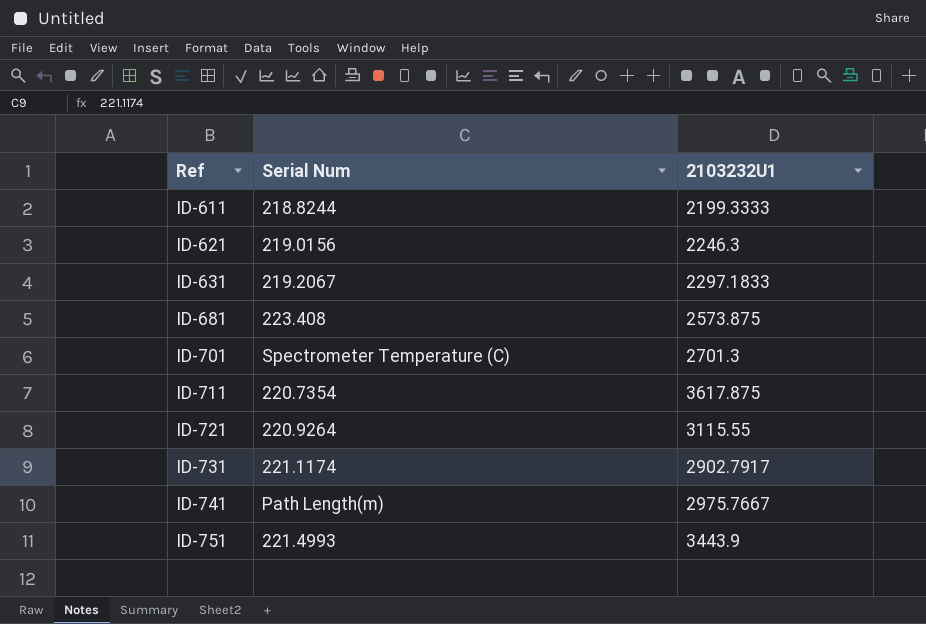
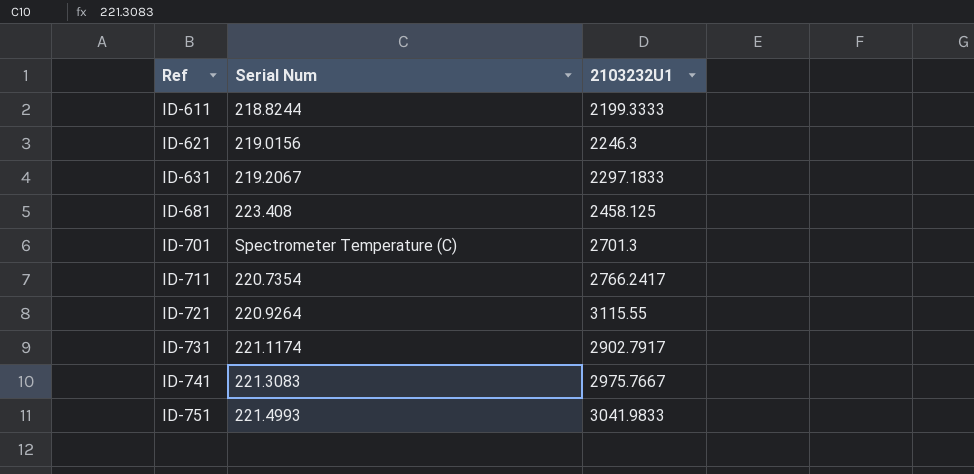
ID-681 | 2103232U1: 2573.875 -> 2458.125
ID-711 | 2103232U1: 3617.875 -> 2766.2417
ID-741 | Serial Num: Path Length(m) -> 221.3083
ID-751 | 2103232U1: 3443.9 -> 3041.9833

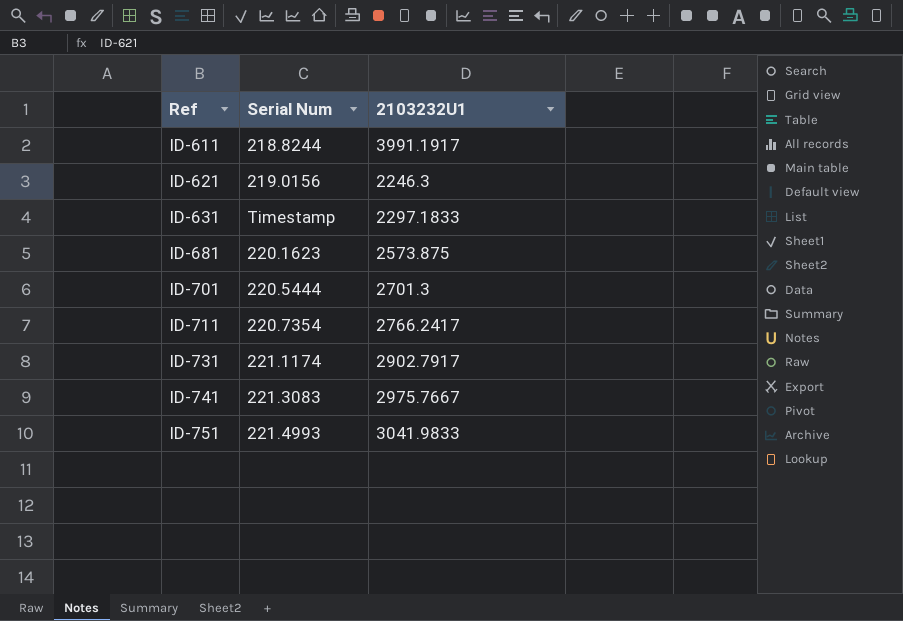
row ID-721: 220.9264 | 3115.55 -> none
ID-611 | 2103232U1: 2199.3333 -> 3991.1917
ID-631 | Serial Num: 219.2067 -> Timestamp
ID-681 | Serial Num: 223.408 -> 220.1623
ID-681 | 2103232U1: 2458.125 -> 2573.875
ID-701 | Serial Num: Spectrometer Temperature (C) -> 220.5444

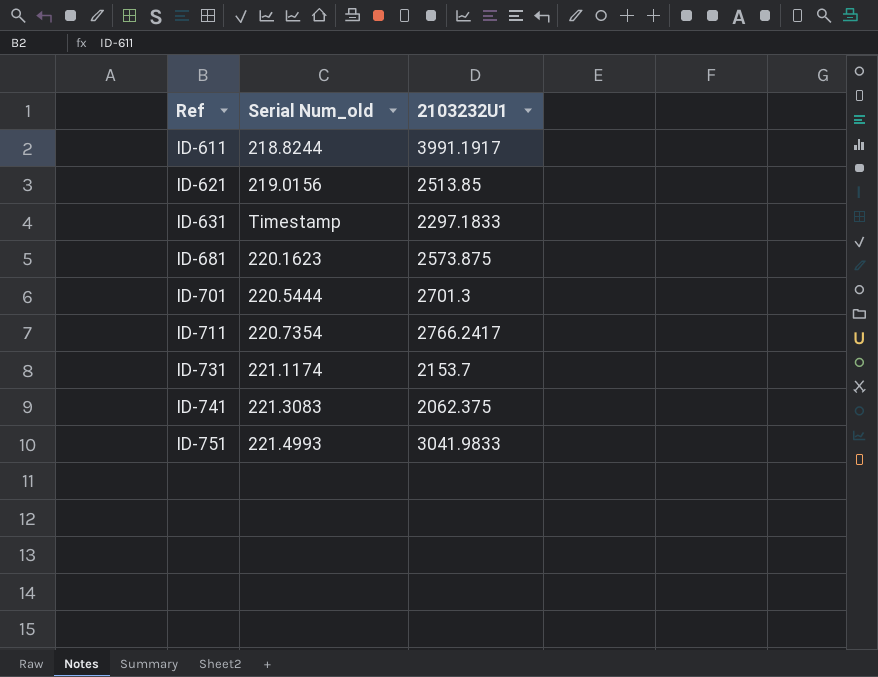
column name: Serial Num -> Serial Num_old
ID-621 | 2103232U1: 2246.3 -> 2513.85
ID-731 | 2103232U1: 2902.7917 -> 2153.7
ID-741 | 2103232U1: 2975.7667 -> 2062.375

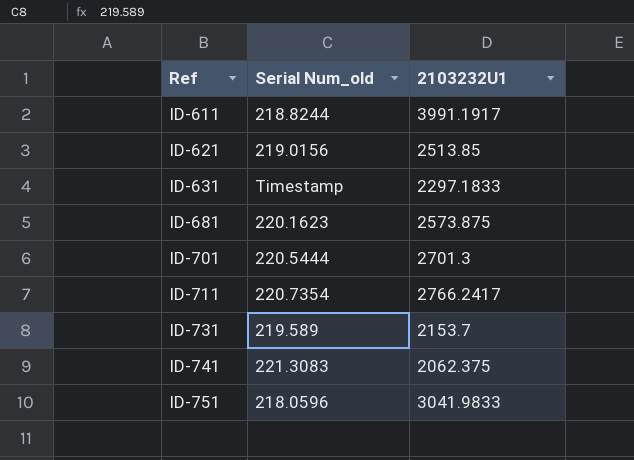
ID-731 | Serial Num_old: 221.1174 -> 219.589
ID-751 | Serial Num_old: 221.4993 -> 218.0596

